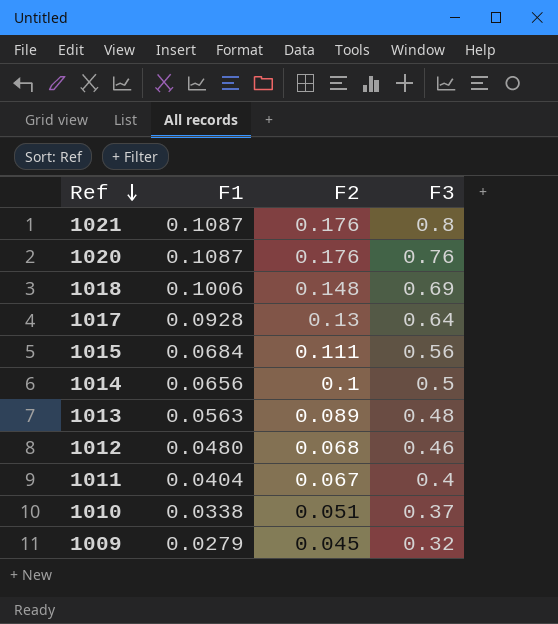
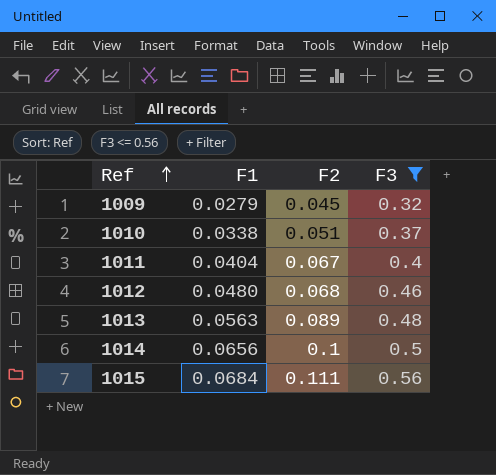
filter: none -> F3 <= 0.56
row order: Ref descending -> Ref ascending

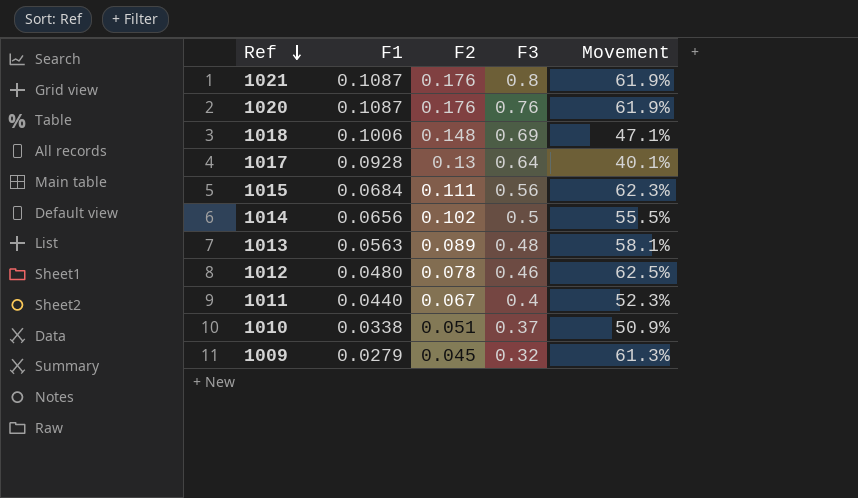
filter: F3 <= 0.56 -> none
row order: Ref ascending -> Ref descending
column Movement | formula: none -> ([F2] - [F1]) / [F1]
1014 | F2: 0.1 -> 0.102
1012 | F2: 0.068 -> 0.078
1011 | F1: 0.0404 -> 0.0440

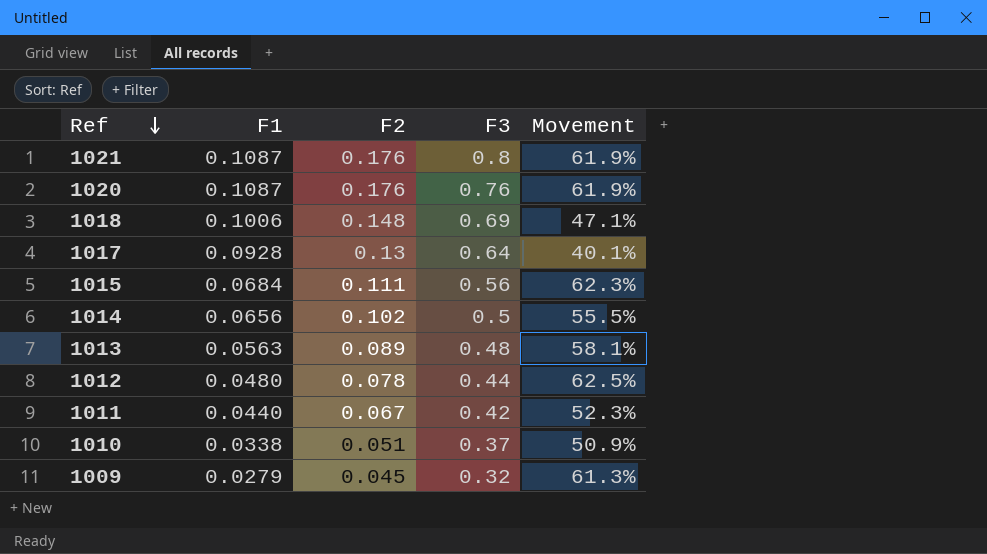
1012 | F3: 0.46 -> 0.44
1011 | F3: 0.4 -> 0.42

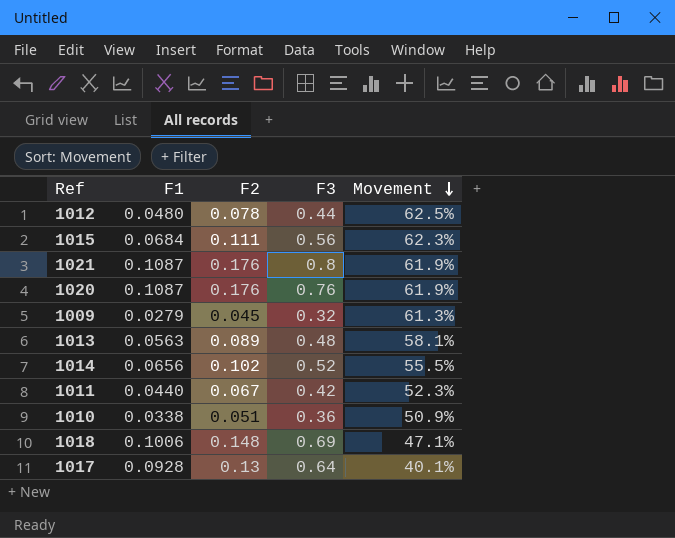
row order: Ref descending -> Movement descending
1014 | F3: 0.5 -> 0.52
1010 | F3: 0.37 -> 0.36

